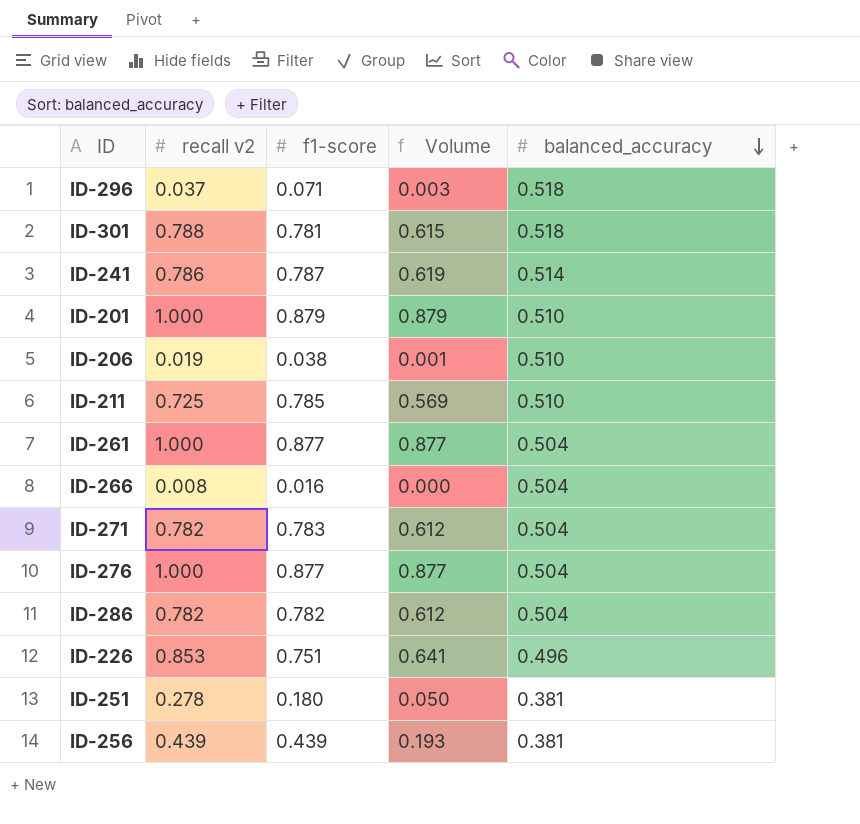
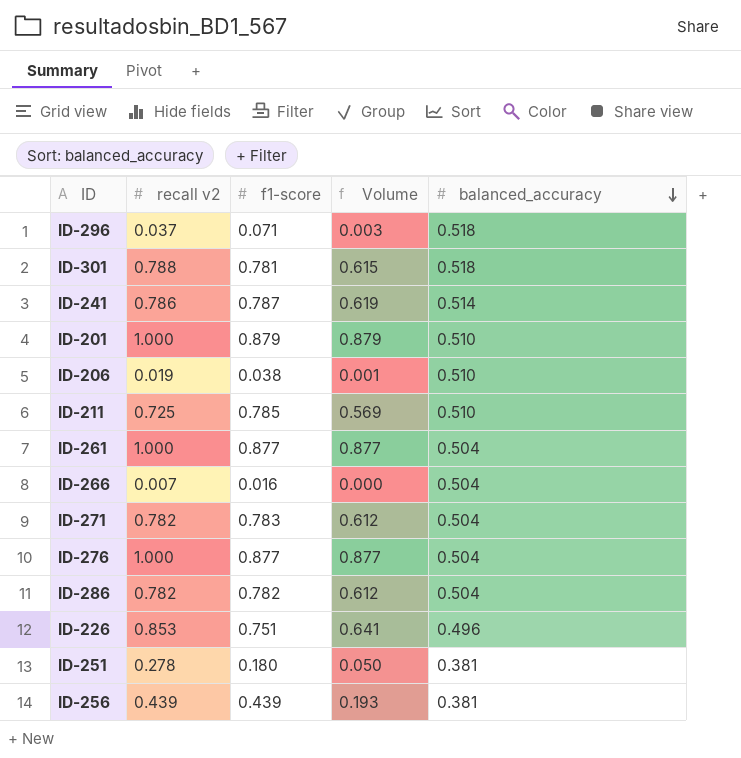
ID-266 | recall v2: 0.008 -> 0.007

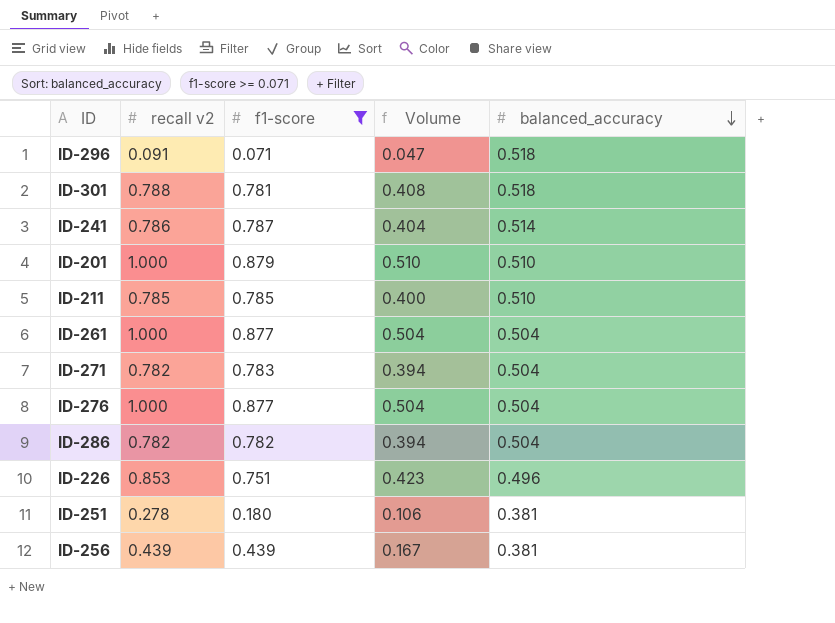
filter: none -> f1-score >= 0.071
column Volume | formula: [recall v2] * [f1-score] -> [recall v2] * [balanced_accuracy]
ID-296 | recall v2: 0.037 -> 0.091
ID-211 | recall v2: 0.725 -> 0.785

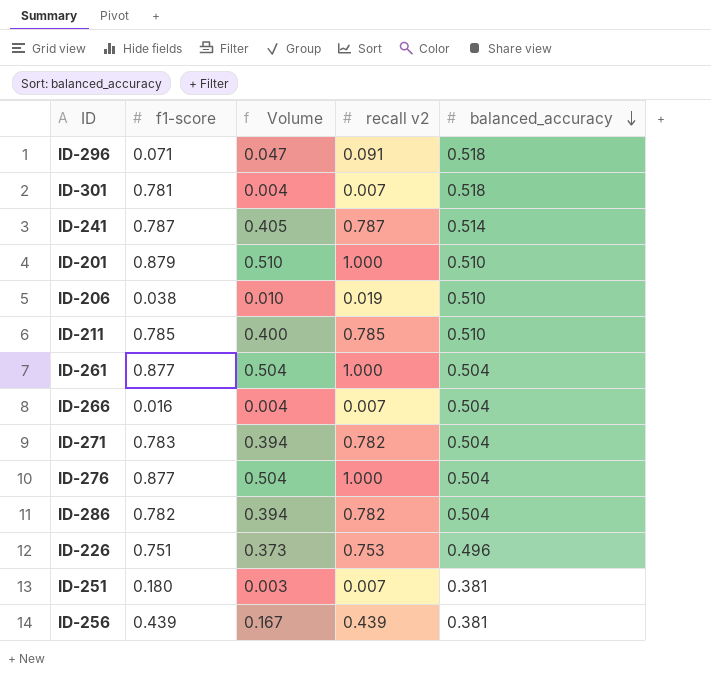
filter: f1-score >= 0.071 -> none
column recall v2 | position: 2 -> 4
ID-301 | Volume: 0.408 -> 0.004
ID-301 | recall v2: 0.788 -> 0.007
ID-241 | Volume: 0.404 -> 0.405
ID-241 | recall v2: 0.786 -> 0.787
ID-226 | Volume: 0.423 -> 0.373
ID-226 | recall v2: 0.853 -> 0.753
ID-251 | Volume: 0.106 -> 0.003
ID-251 | recall v2: 0.278 -> 0.007

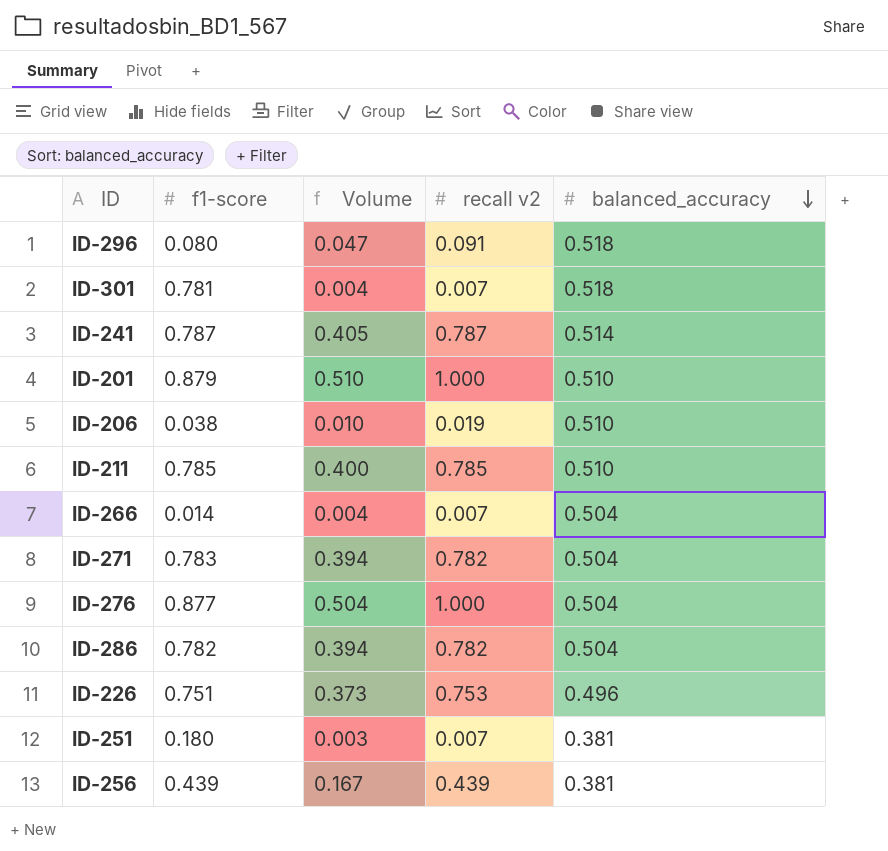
row ID-261: 0.877 | 0.504 | 1.000 | 0.504 -> none
ID-296 | f1-score: 0.071 -> 0.080
ID-266 | f1-score: 0.016 -> 0.014

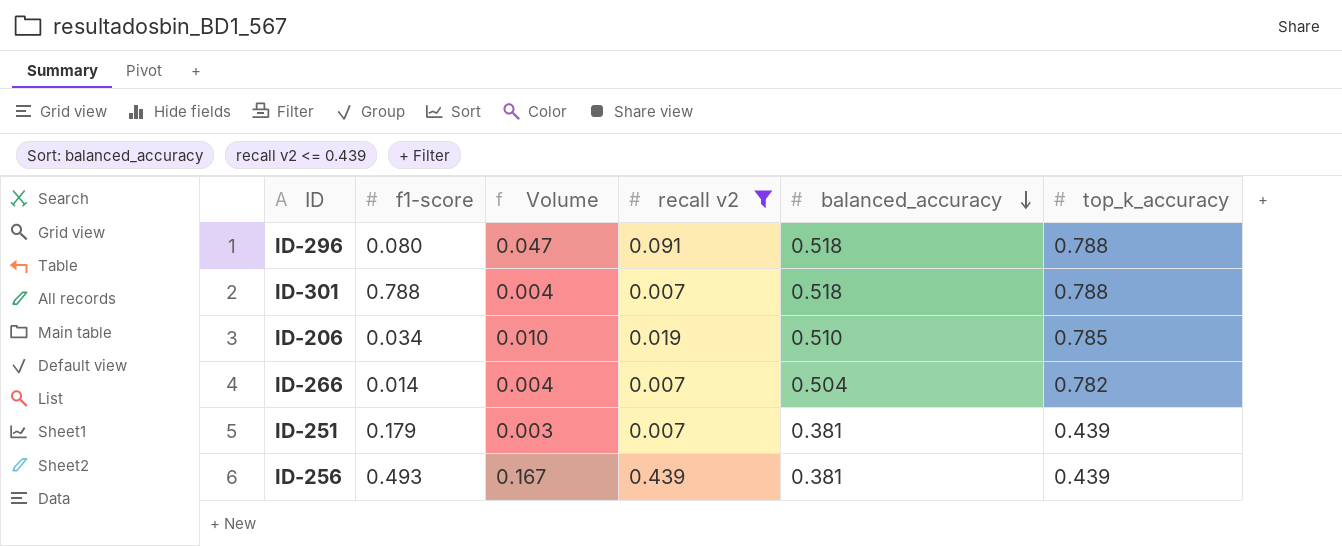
filter: none -> recall v2 <= 0.439
column top_k_accuracy | position: none -> 6
ID-301 | f1-score: 0.781 -> 0.788
ID-206 | f1-score: 0.038 -> 0.034
ID-251 | f1-score: 0.180 -> 0.179
ID-256 | f1-score: 0.439 -> 0.493

